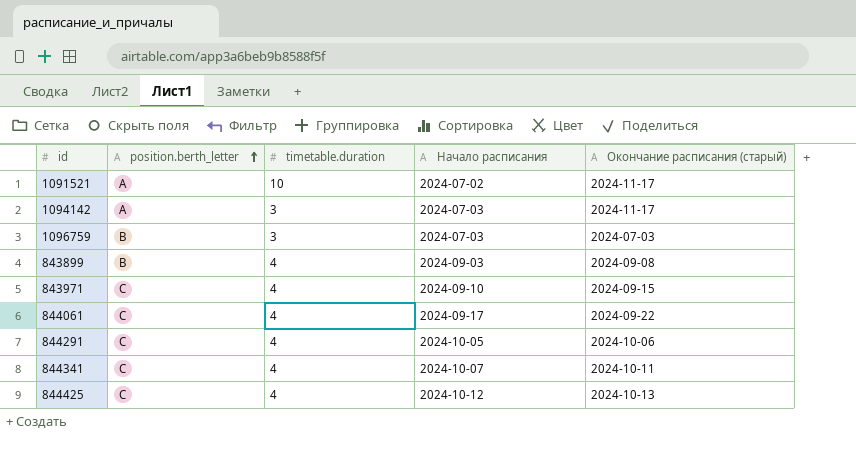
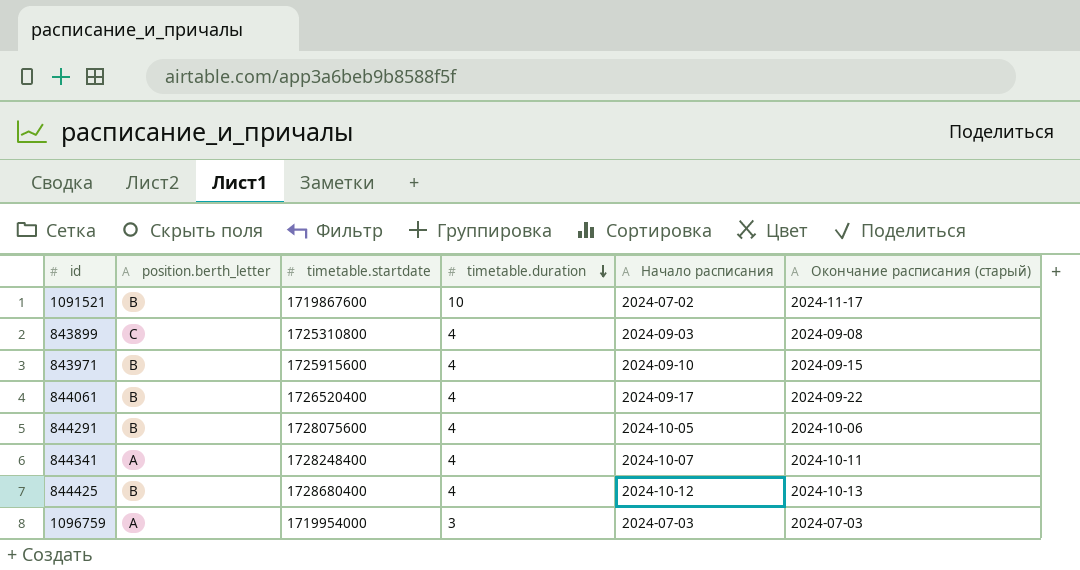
row order: position.berth_letter ascending -> timetable.duration descending
column timetable.startdate | position: none -> 3
row 1094142: A | 3 | 2024-07-03 | 2024-11-17 -> none
1091521 | position.berth_letter: A -> B
843899 | position.berth_letter: B -> C
843971 | position.berth_letter: C -> B
844061 | position.berth_letter: C -> B
844291 | position.berth_letter: C -> B
844341 | position.berth_letter: C -> A
844425 | position.berth_letter: C -> B
1096759 | position.berth_letter: B -> A

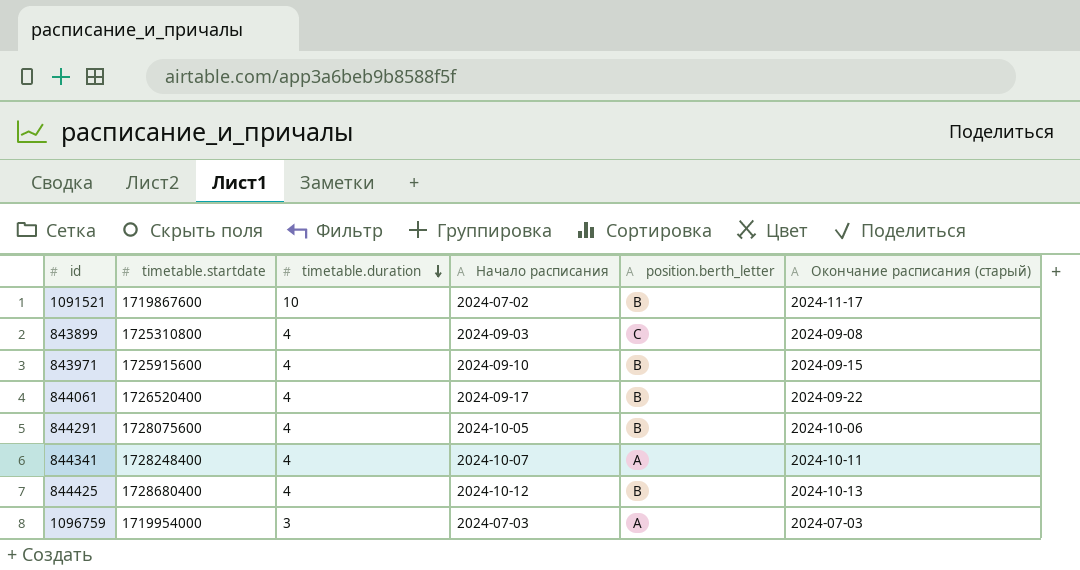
column position.berth_letter | position: 2 -> 5

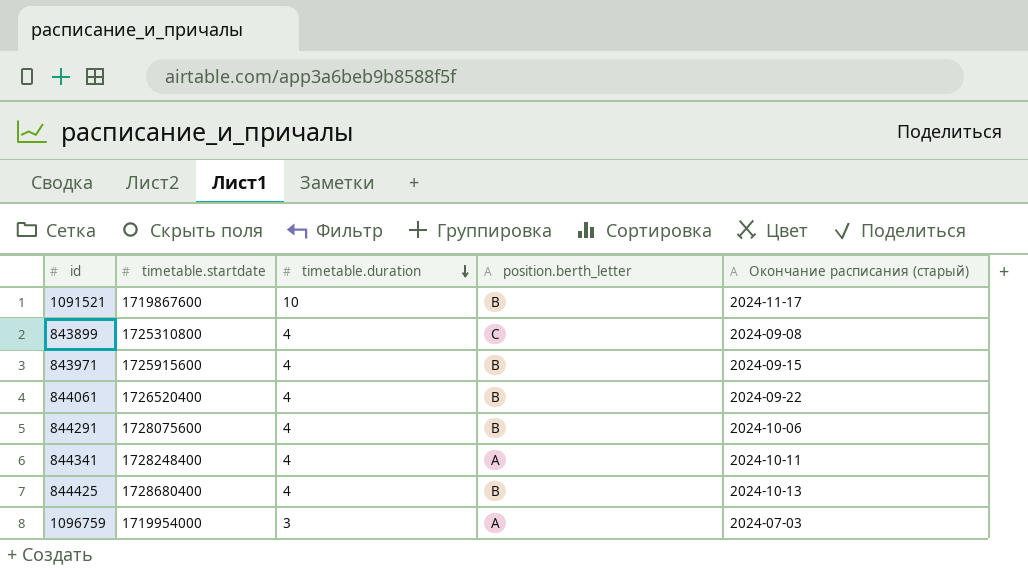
column Начало расписания | position: 4 -> none

